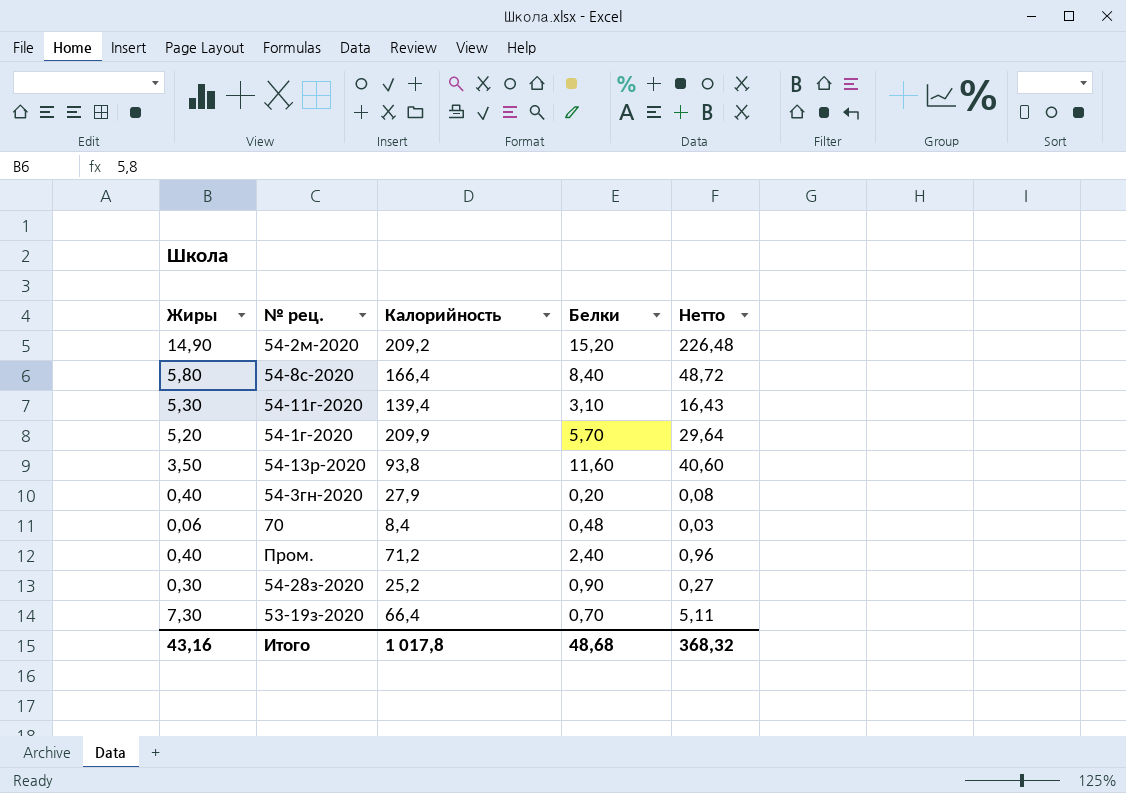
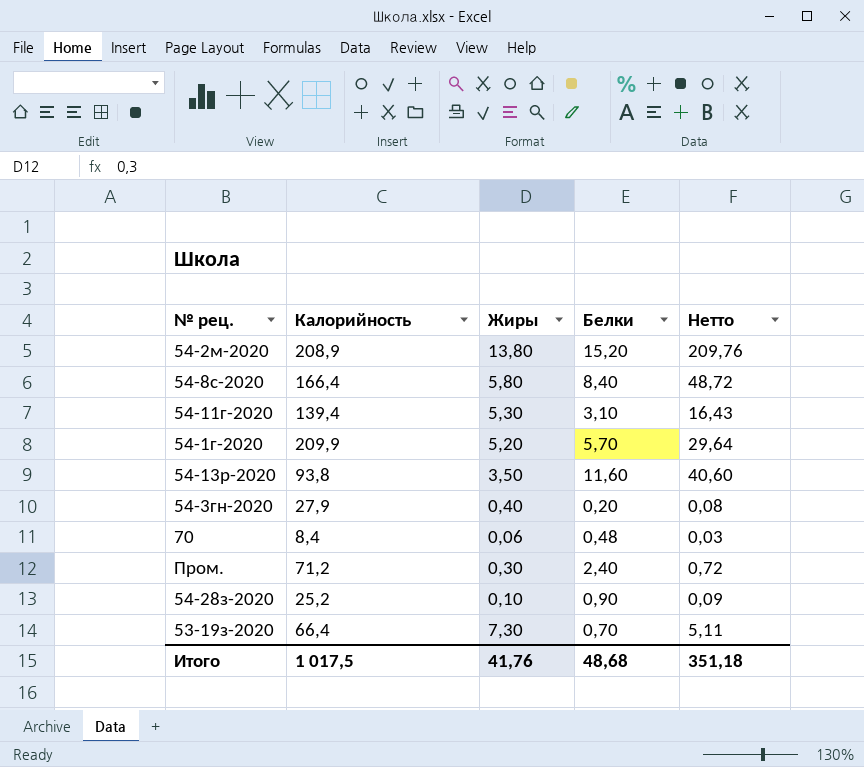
column Жиры | position: 1 -> 3
54-2м-2020 | Калорийность: 209,2 -> 208,9
54-2м-2020 | Жиры: 14,90 -> 13,80
54-2м-2020 | Нетто: 226,48 -> 209,76
Пром. | Жиры: 0,40 -> 0,30
Пром. | Нетто: 0,96 -> 0,72
54-28з-2020 | Жиры: 0,30 -> 0,10
54-28з-2020 | Нетто: 0,27 -> 0,09
Итого | Калорийность: 1 017,8 -> 1 017,5
Итого | Жиры: 43,16 -> 41,76
Итого | Нетто: 368,32 -> 351,18

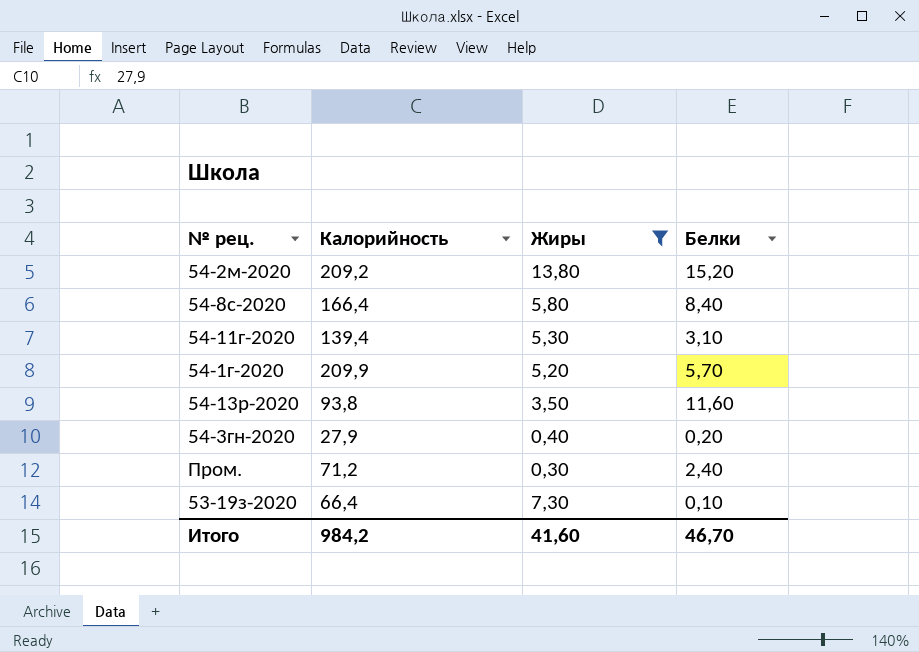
filter: none -> Жиры >= 0,30
column Нетто | formula: [Жиры] * [Белки] -> none
54-2м-2020 | Калорийность: 208,9 -> 209,2
53-19з-2020 | Белки: 0,70 -> 0,10
Итого | Калорийность: 1 017,5 -> 984,2
Итого | Жиры: 41,76 -> 41,60
Итого | Белки: 48,68 -> 46,70

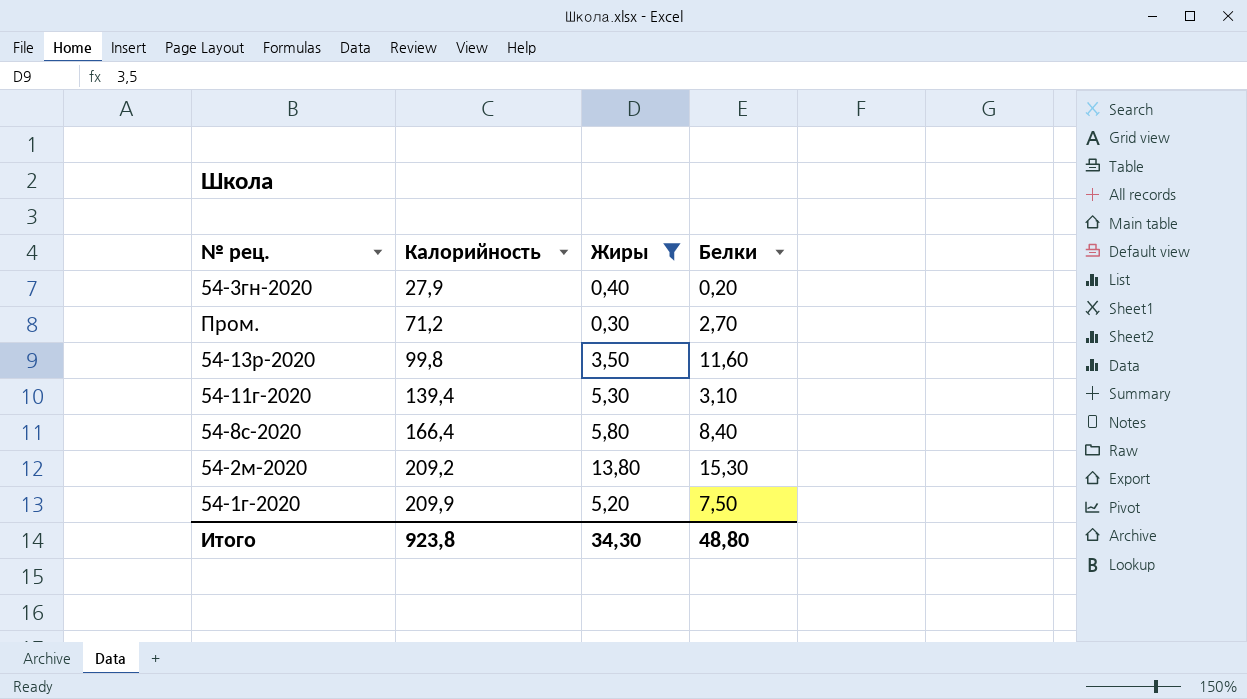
row order: none -> Калорийность ascending
row 53-19з-2020: 66,4 | 7,30 | 0,10 -> none
Пром. | Белки: 2,40 -> 2,70
54-13р-2020 | Калорийность: 93,8 -> 99,8
54-2м-2020 | Белки: 15,20 -> 15,30
54-1г-2020 | Белки: 5,70 -> 7,50
Итого | Калорийность: 984,2 -> 923,8
Итого | Жиры: 41,60 -> 34,30
Итого | Белки: 46,70 -> 48,80

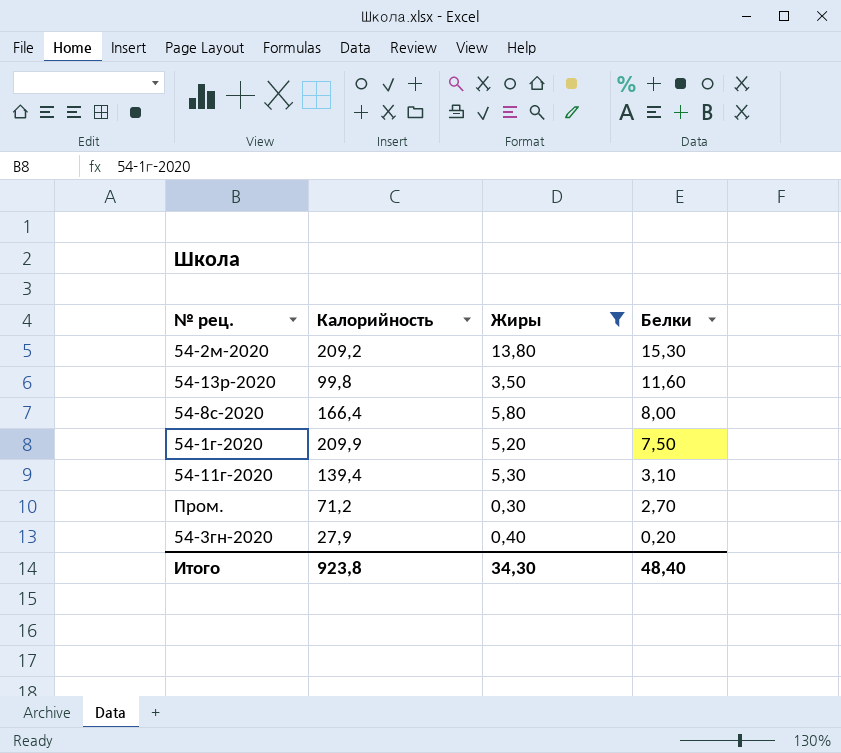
row order: Калорийность ascending -> Белки descending
54-8с-2020 | Белки: 8,40 -> 8,00
Итого | Белки: 48,80 -> 48,40

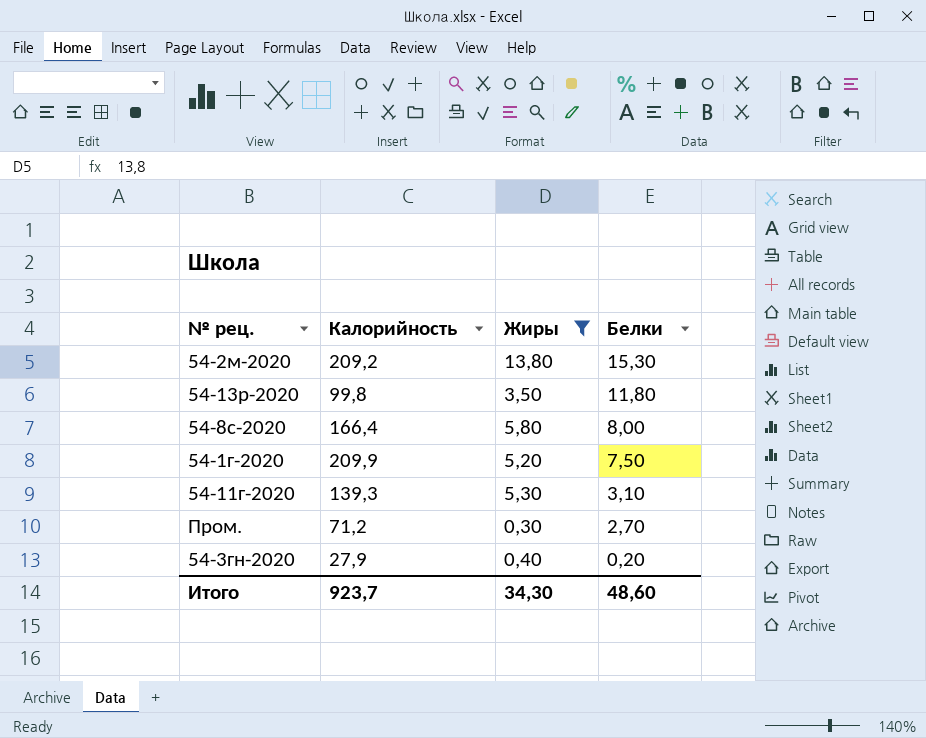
54-13р-2020 | Белки: 11,60 -> 11,80
54-11г-2020 | Калорийность: 139,4 -> 139,3
Итого | Калорийность: 923,8 -> 923,7
Итого | Белки: 48,40 -> 48,60

